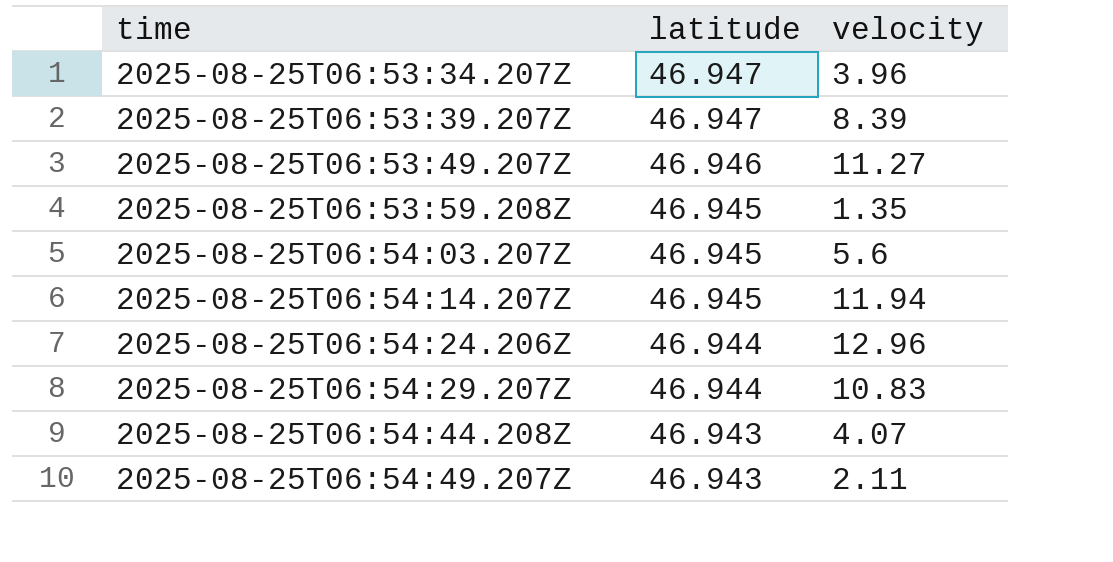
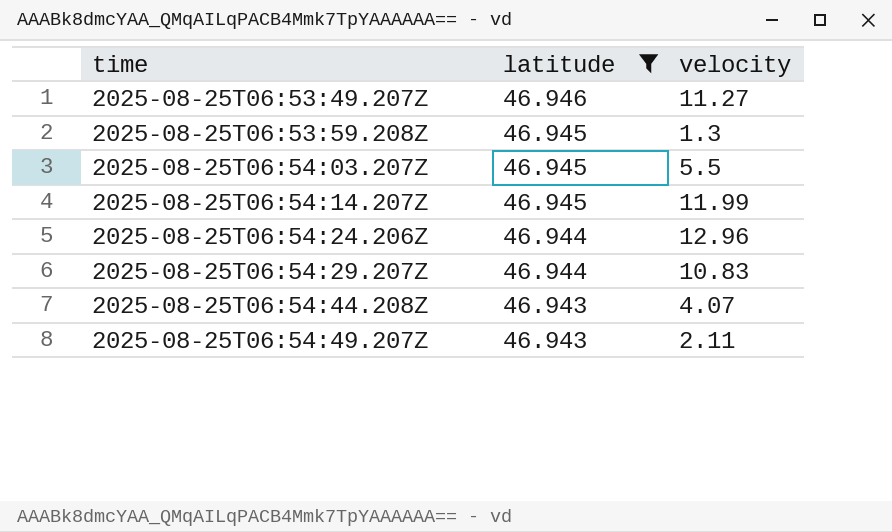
filter: none -> latitude != 46.947
2025-08-25T06:53:59.208Z | velocity: 1.35 -> 1.3
2025-08-25T06:54:03.207Z | velocity: 5.6 -> 5.5
2025-08-25T06:54:14.207Z | velocity: 11.94 -> 11.99

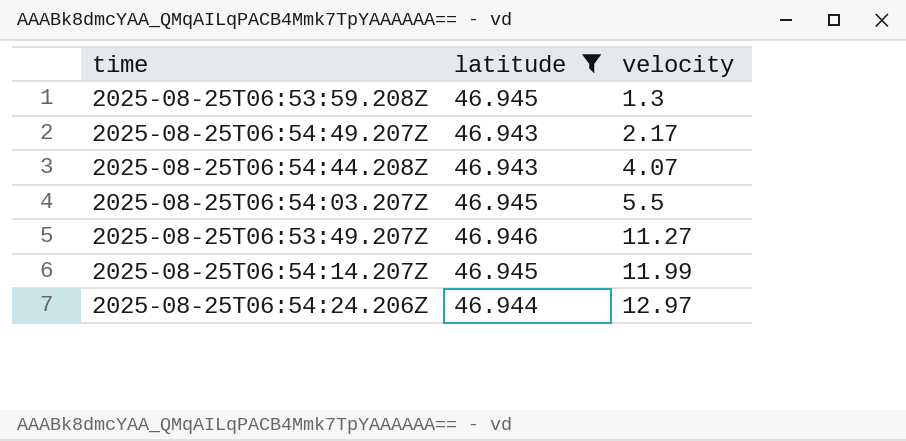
row order: time ascending -> velocity ascending
row 2025-08-25T06:54:29.207Z: 46.944 | 10.83 -> none
2025-08-25T06:54:49.207Z | velocity: 2.11 -> 2.17
2025-08-25T06:54:24.206Z | velocity: 12.96 -> 12.97

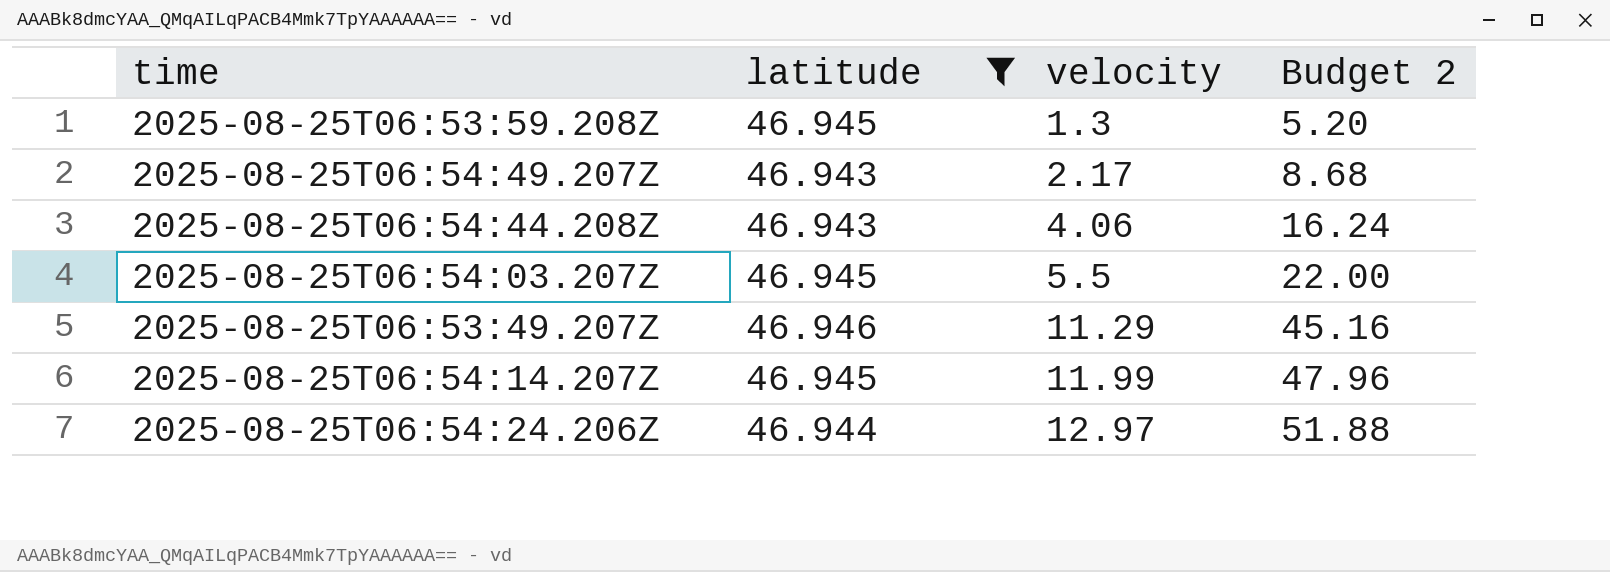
column Budget 2 | formula: none -> [velocity] * 4
2025-08-25T06:54:44.208Z | velocity: 4.07 -> 4.06
2025-08-25T06:53:49.207Z | velocity: 11.27 -> 11.29

